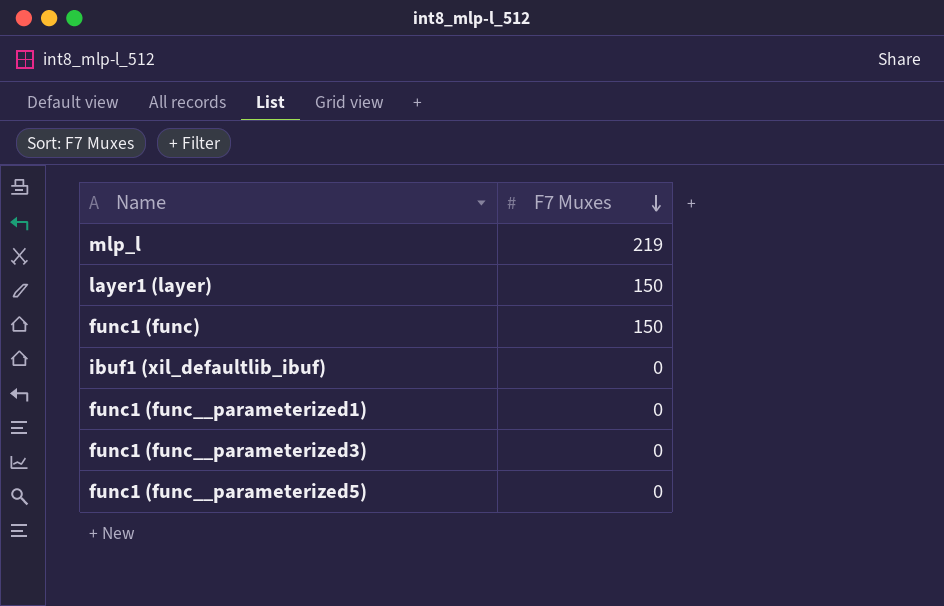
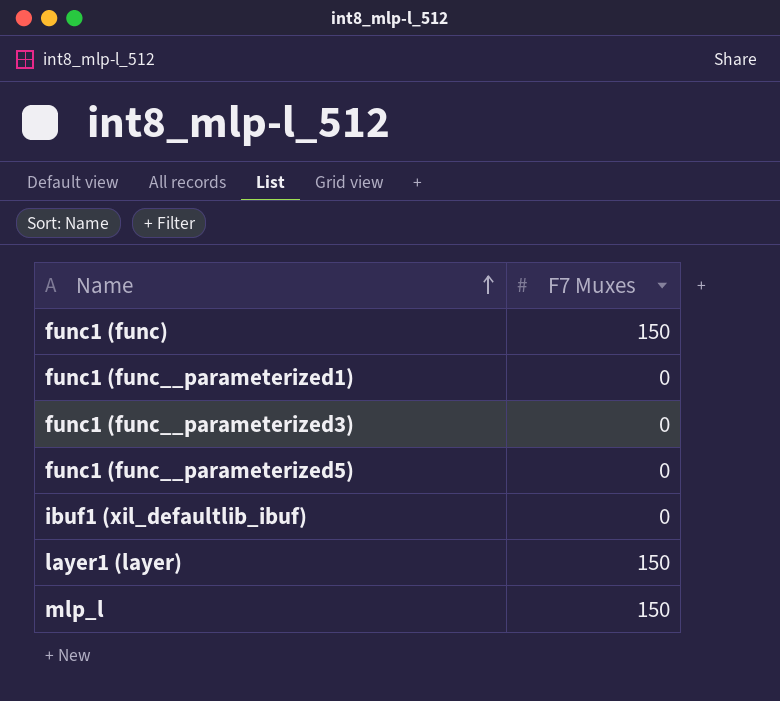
row order: F7 Muxes descending -> Name ascending
mlp_l | F7 Muxes: 219 -> 150

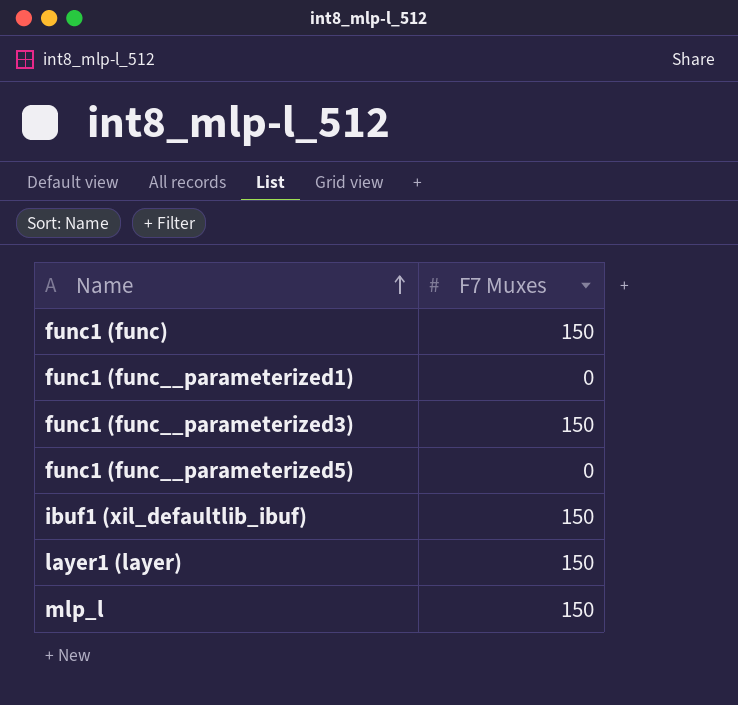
func1 (func__parameterized3) | F7 Muxes: 0 -> 150
ibuf1 (xil_defaultlib_ibuf) | F7 Muxes: 0 -> 150

